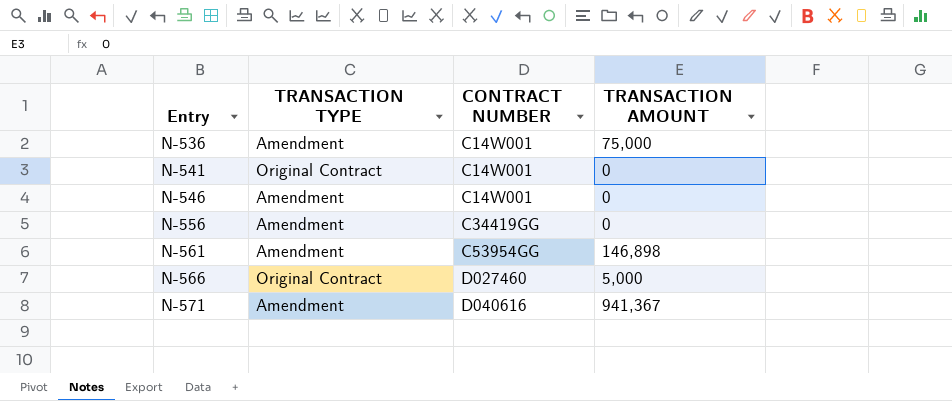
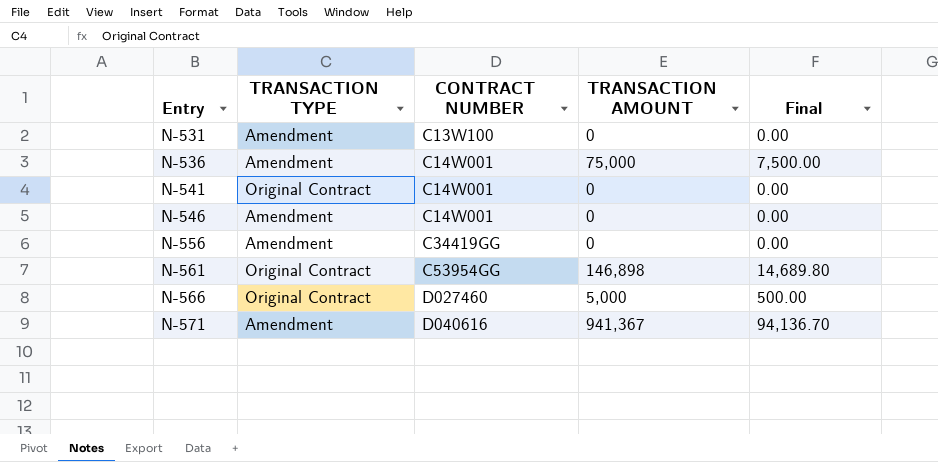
column Final | formula: none -> [TRANSACTION AMOUNT] * 0.1
row N-531: none -> Amendment | C13W100 | 0 | 0.00
N-561 | TRANSACTION TYPE: Amendment -> Original Contract

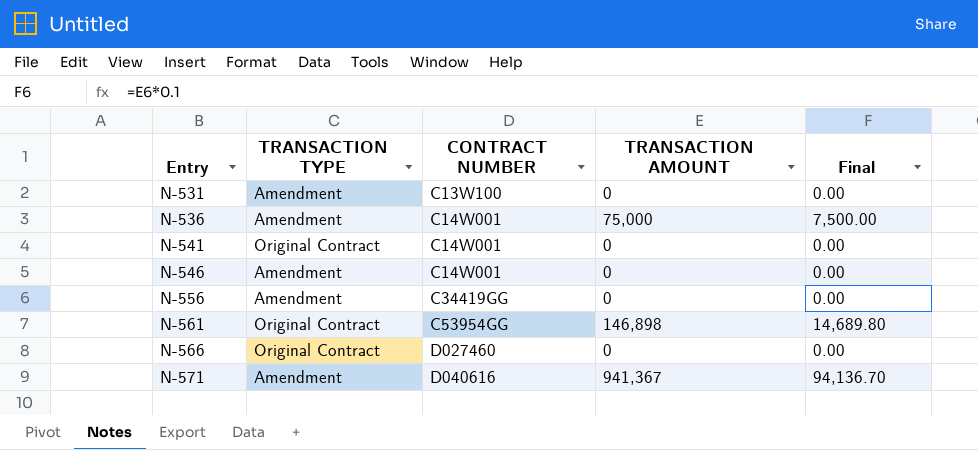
N-566 | TRANSACTION AMOUNT: 5,000 -> 0
N-566 | Final: 500.00 -> 0.00

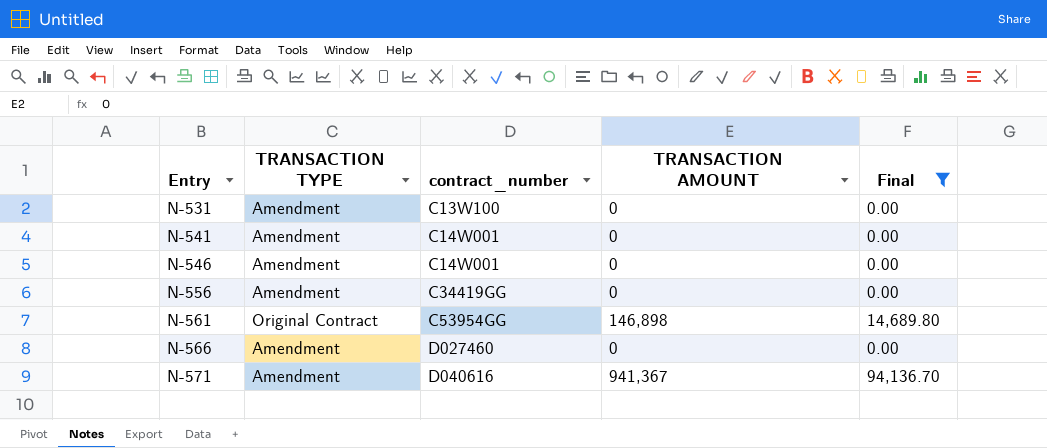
filter: none -> Final != 7,500.00
column name: CONTRACT NUMBER -> contract_number
N-541 | TRANSACTION TYPE: Original Contract -> Amendment
N-566 | TRANSACTION TYPE: Original Contract -> Amendment

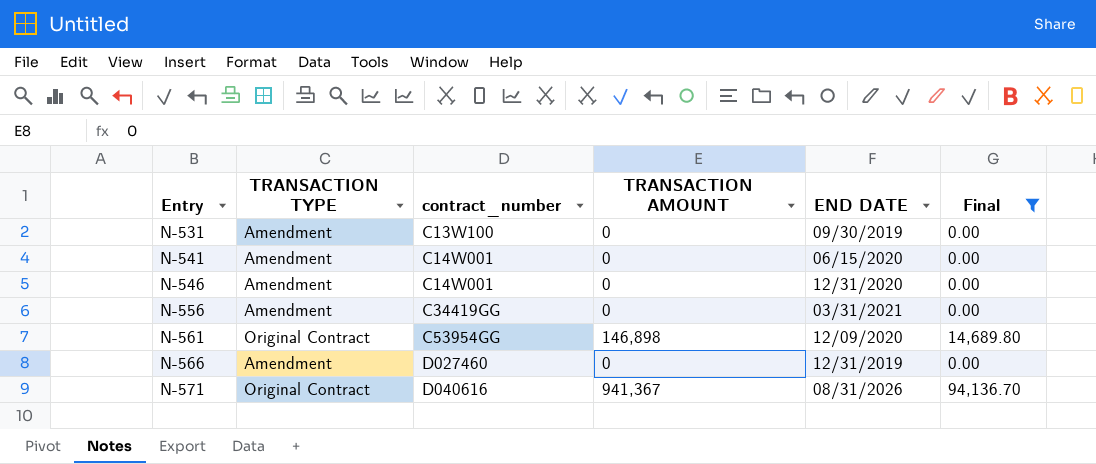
column END DATE | position: none -> 5
N-571 | TRANSACTION TYPE: Amendment -> Original Contract

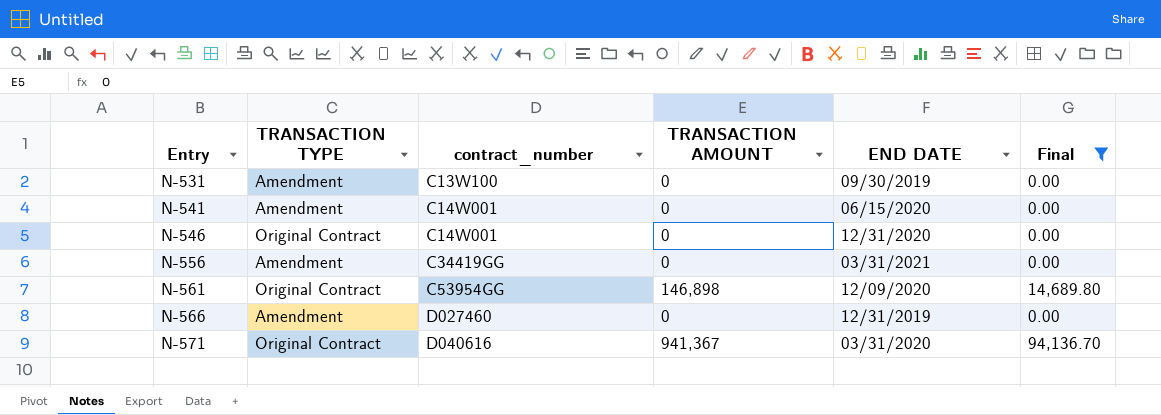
N-546 | TRANSACTION TYPE: Amendment -> Original Contract
N-571 | END DATE: 08/31/2026 -> 03/31/2020

